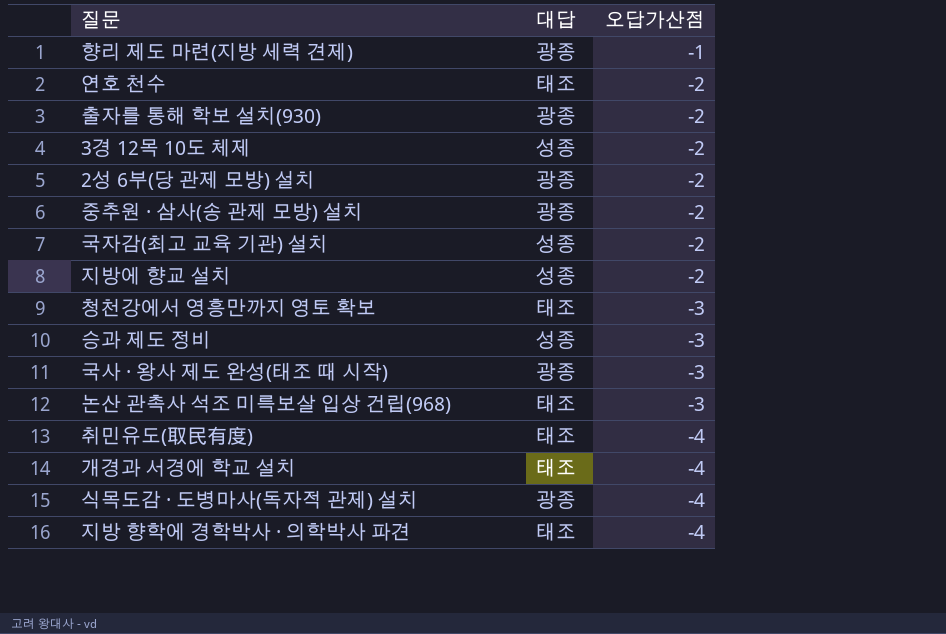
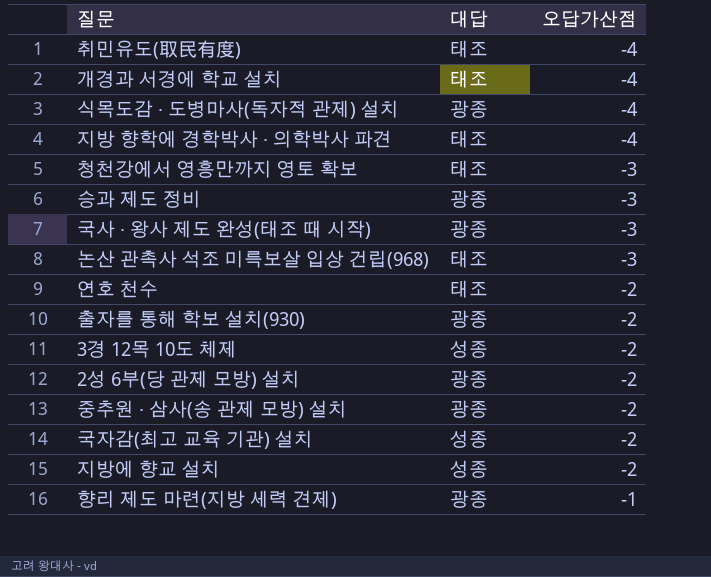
row order: 오답가산점 descending -> 오답가산점 ascending
승과 제도 정비 | 대답: 성종 -> 광종

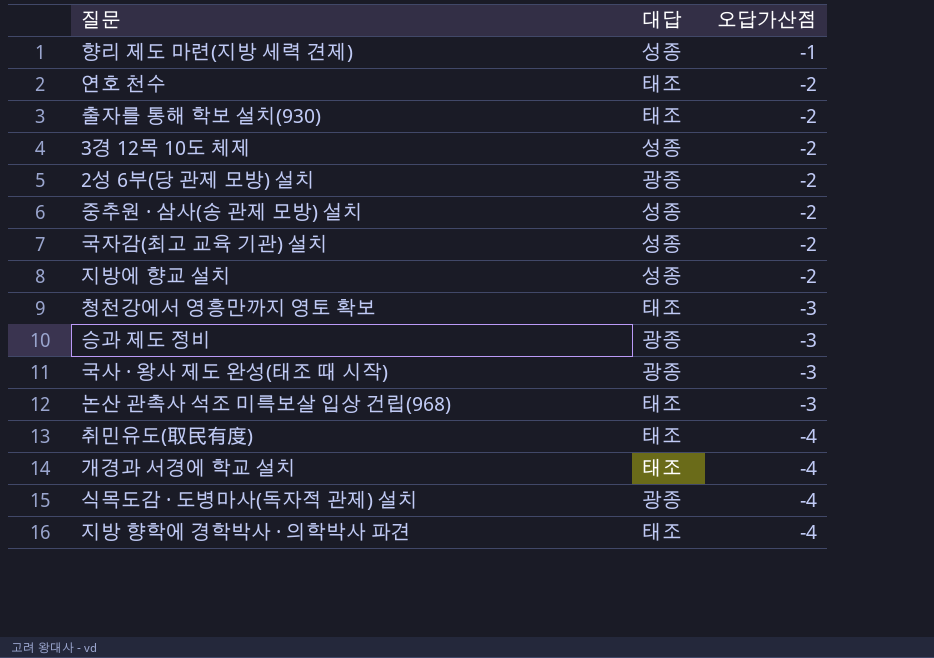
row order: 오답가산점 ascending -> 오답가산점 descending
향리 제도 마련(지방 세력 견제) | 대답: 광종 -> 성종
출자를 통해 학보 설치(930) | 대답: 광종 -> 태조
중추원 · 삼사(송 관제 모방) 설치 | 대답: 광종 -> 성종

